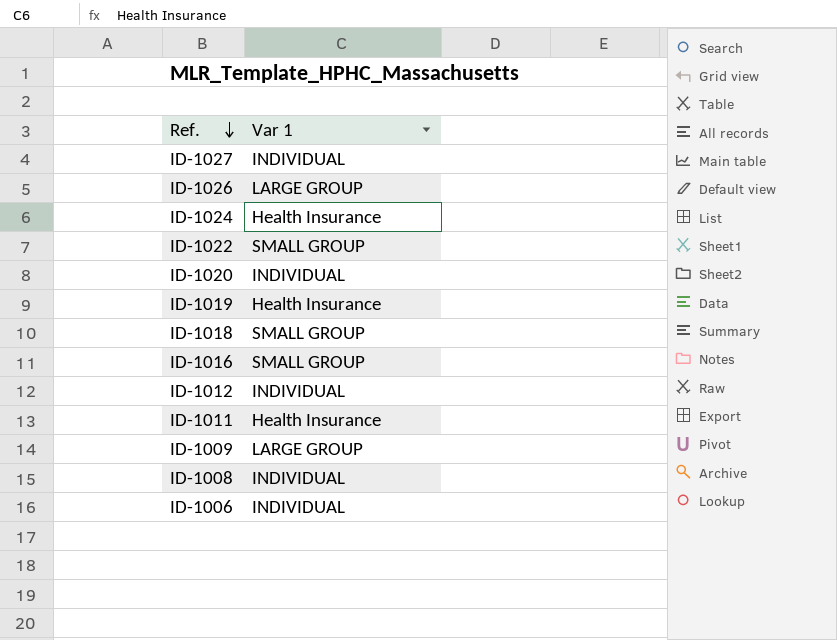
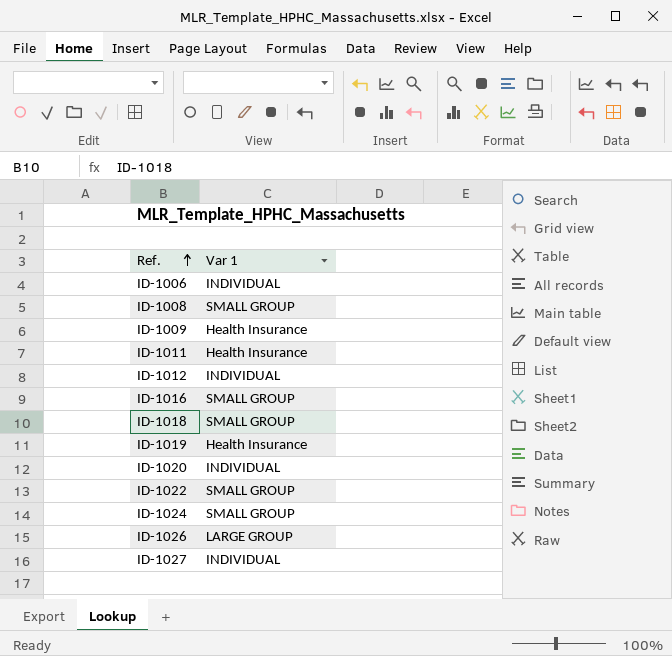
row order: Ref. descending -> Ref. ascending
ID-1008 | Var 1: INDIVIDUAL -> SMALL GROUP
ID-1009 | Var 1: LARGE GROUP -> Health Insurance
ID-1024 | Var 1: Health Insurance -> SMALL GROUP

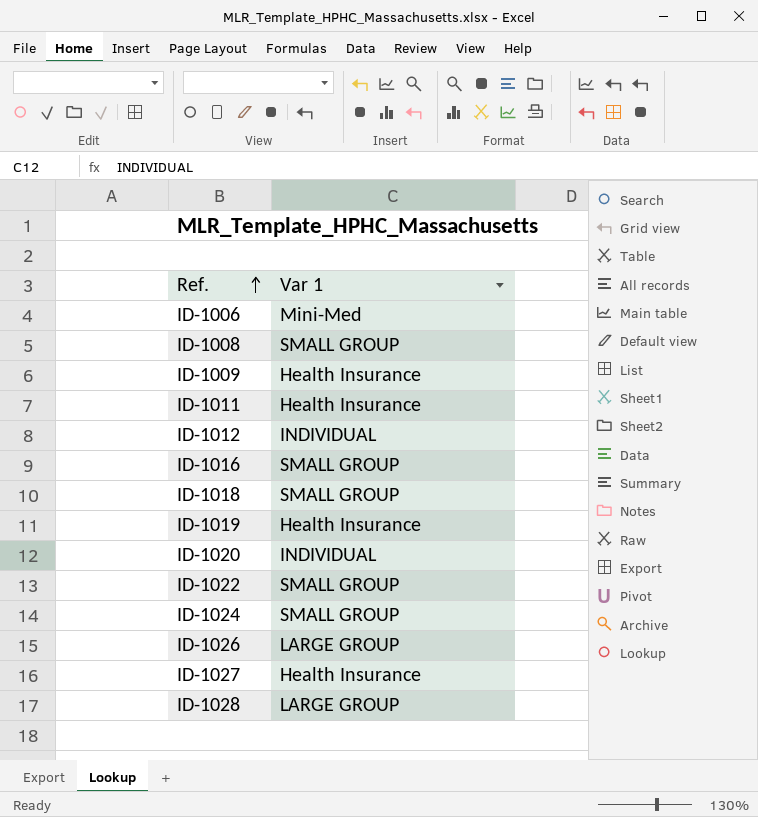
ID-1006 | Var 1: INDIVIDUAL -> Mini-Med
ID-1027 | Var 1: INDIVIDUAL -> Health Insurance
row ID-1028: none -> LARGE GROUP

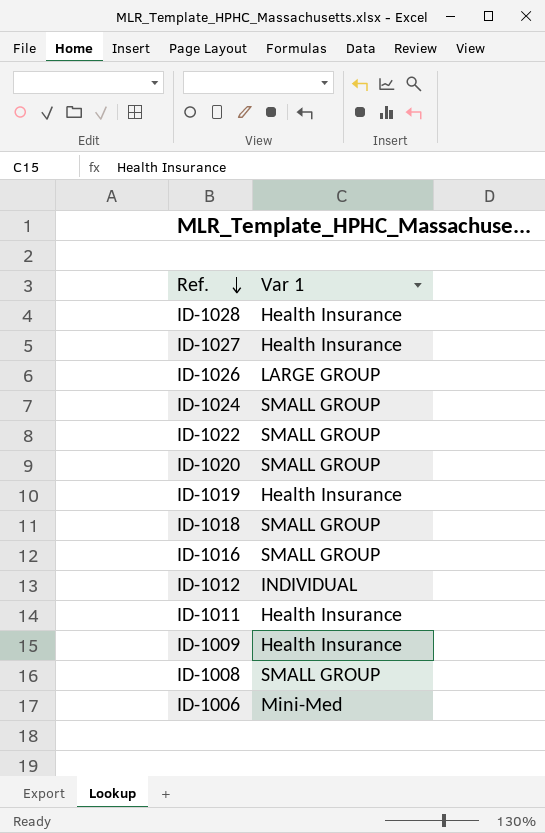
row order: Ref. ascending -> Ref. descending
ID-1028 | Var 1: LARGE GROUP -> Health Insurance
ID-1020 | Var 1: INDIVIDUAL -> SMALL GROUP

